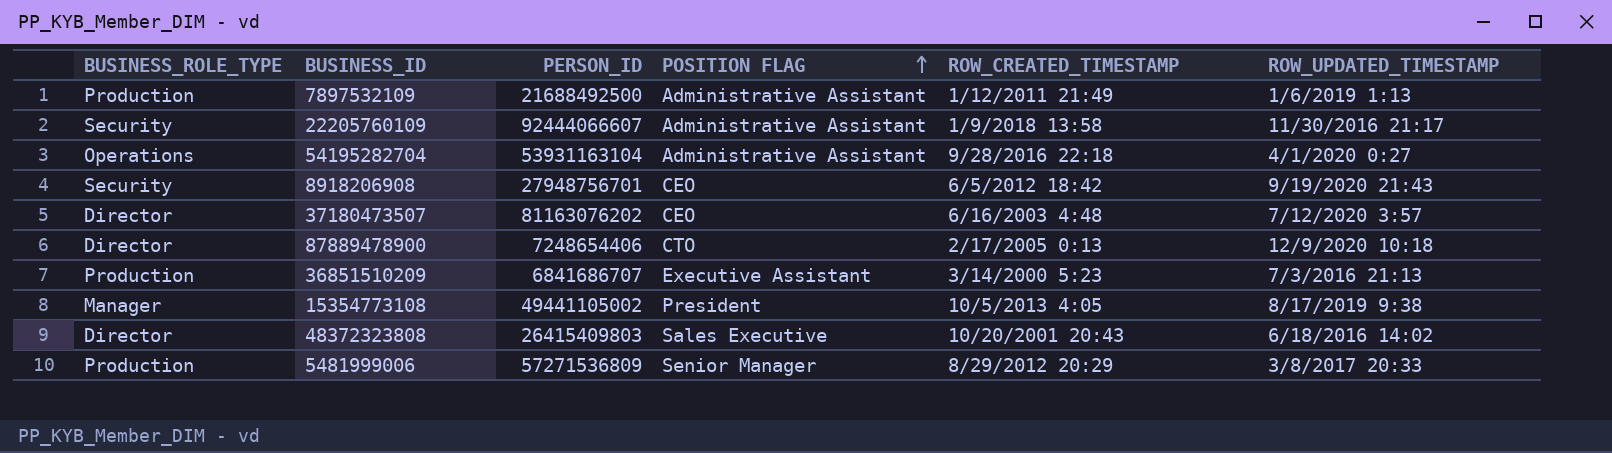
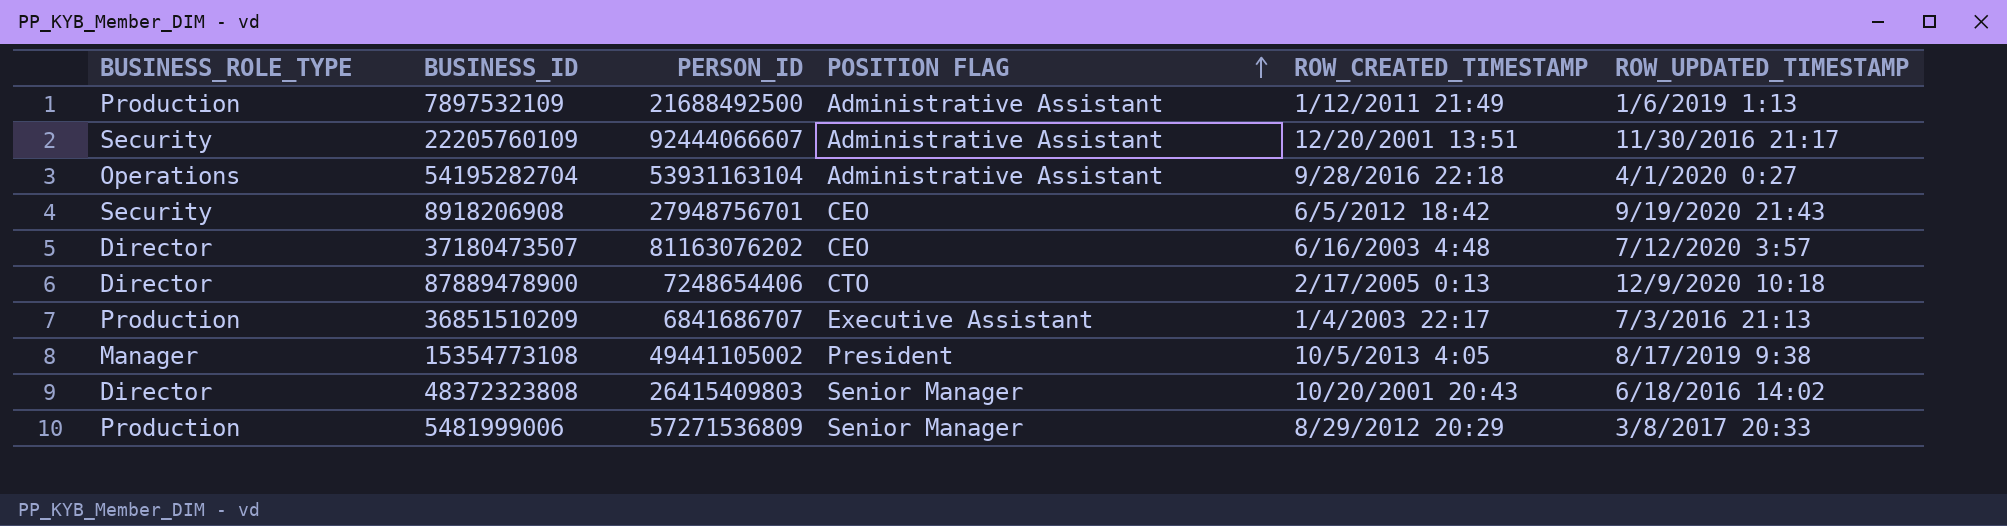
22205760109 | ROW_CREATED_TIMESTAMP: 1/9/2018 13:58 -> 12/20/2001 13:51
36851510209 | ROW_CREATED_TIMESTAMP: 3/14/2000 5:23 -> 1/4/2003 22:17
48372323808 | POSITION FLAG: Sales Executive -> Senior Manager

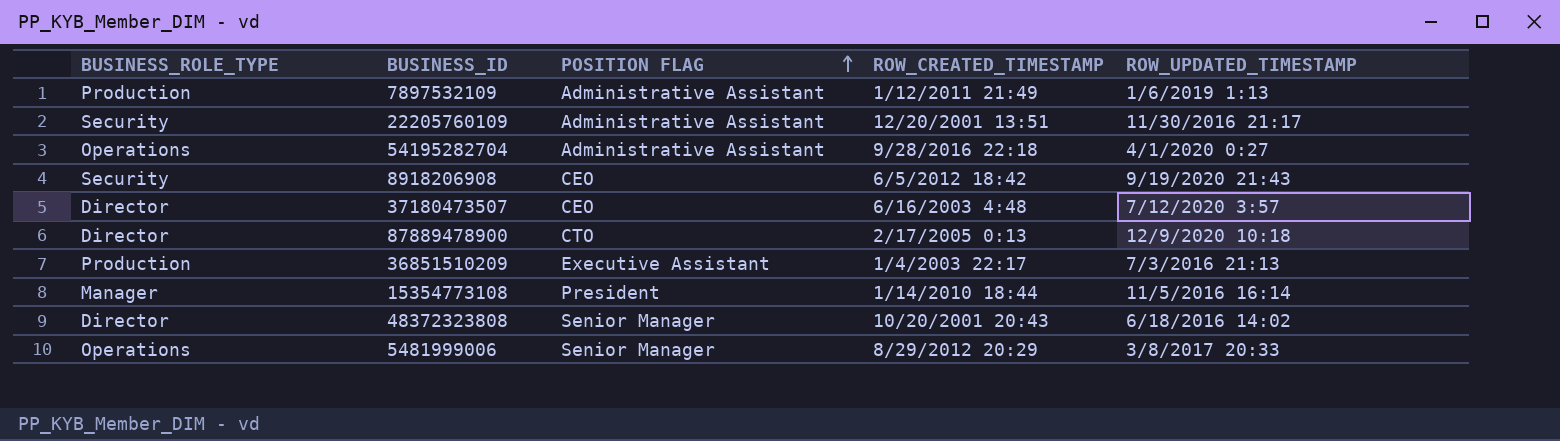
column PERSON_ID | position: 3 -> none
15354773108 | ROW_CREATED_TIMESTAMP: 10/5/2013 4:05 -> 1/14/2010 18:44
15354773108 | ROW_UPDATED_TIMESTAMP: 8/17/2019 9:38 -> 11/5/2016 16:14
5481999006 | BUSINESS_ROLE_TYPE: Production -> Operations

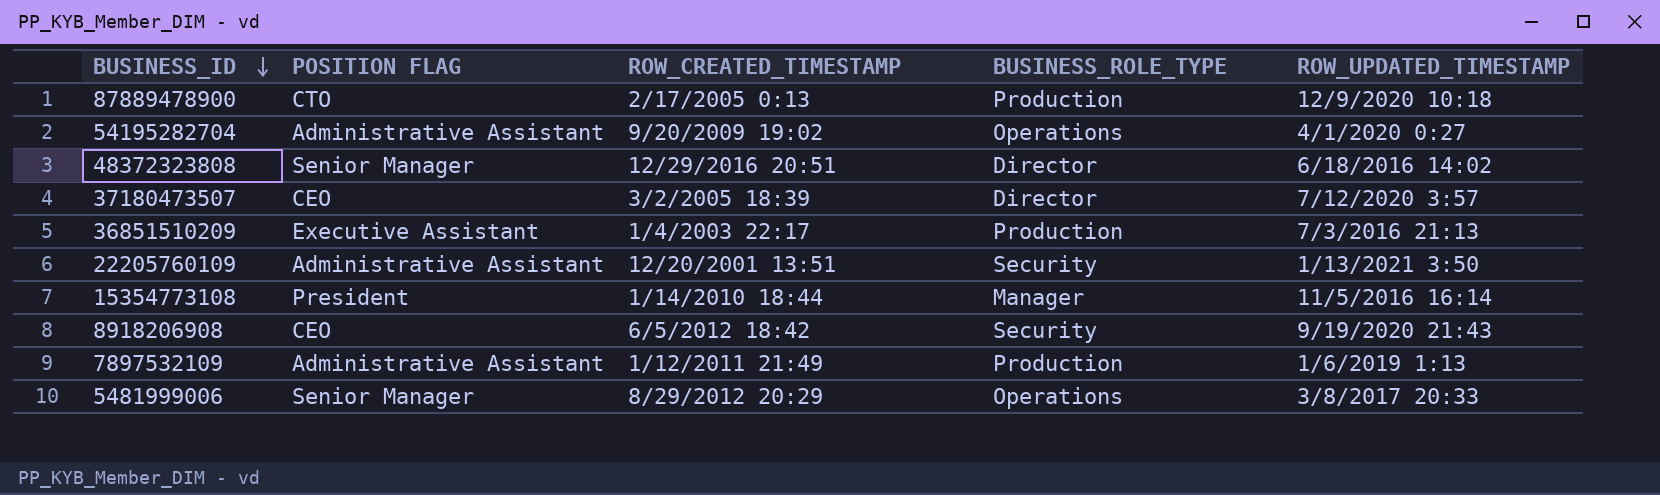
row order: POSITION FLAG ascending -> BUSINESS_ID descending
column BUSINESS_ROLE_TYPE | position: 1 -> 4
87889478900 | BUSINESS_ROLE_TYPE: Director -> Production
54195282704 | ROW_CREATED_TIMESTAMP: 9/28/2016 22:18 -> 9/20/2009 19:02
48372323808 | ROW_CREATED_TIMESTAMP: 10/20/2001 20:43 -> 12/29/2016 20:51
37180473507 | ROW_CREATED_TIMESTAMP: 6/16/2003 4:48 -> 3/2/2005 18:39
22205760109 | ROW_UPDATED_TIMESTAMP: 11/30/2016 21:17 -> 1/13/2021 3:50

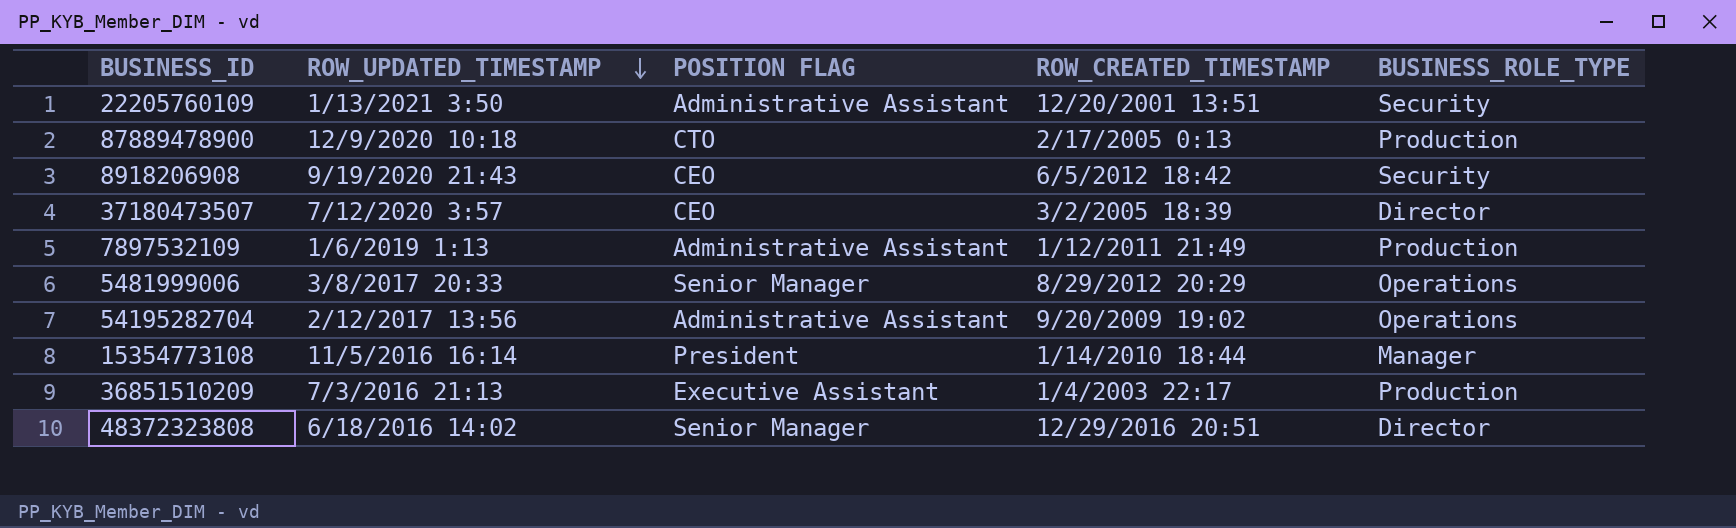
row order: BUSINESS_ID descending -> ROW_UPDATED_TIMESTAMP descending
column ROW_UPDATED_TIMESTAMP | position: 5 -> 2
54195282704 | ROW_UPDATED_TIMESTAMP: 4/1/2020 0:27 -> 2/12/2017 13:56

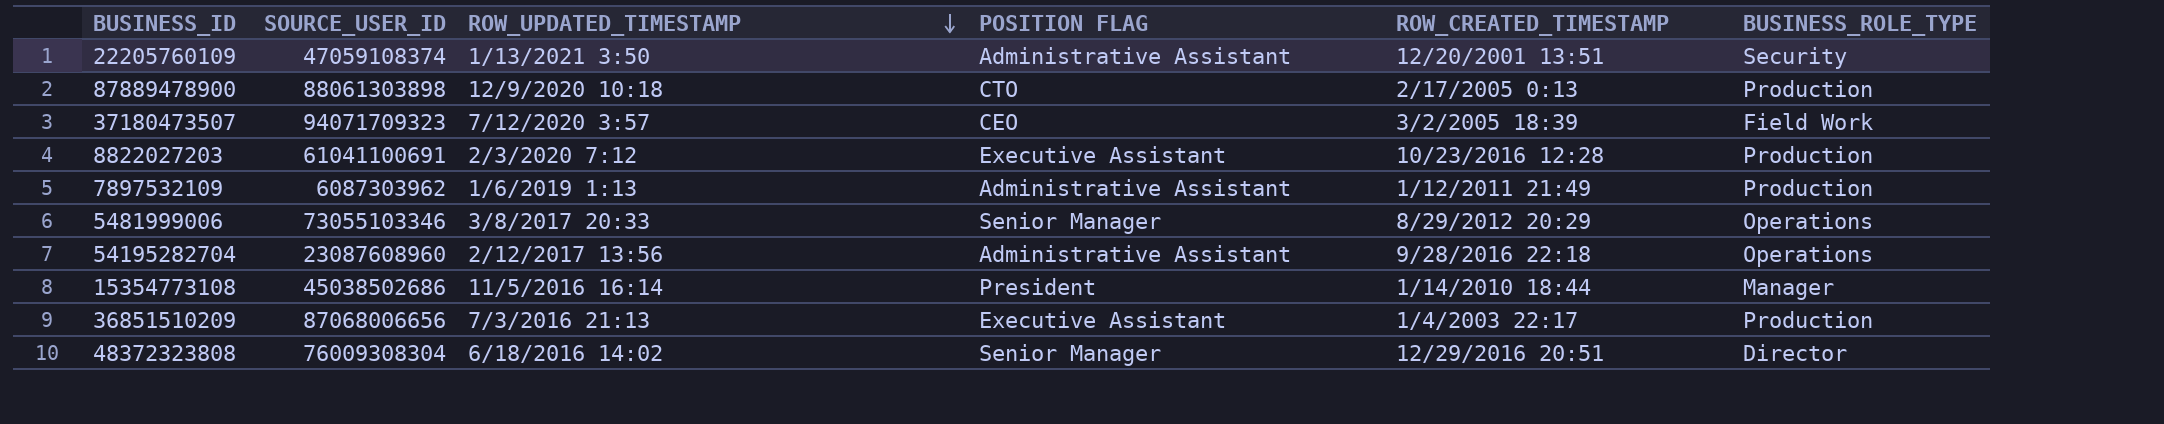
column SOURCE_USER_ID | position: none -> 2
row 8918206908: 9/19/2020 21:43 | CEO | 6/5/2012 18:42 | Security -> none
37180473507 | BUSINESS_ROLE_TYPE: Director -> Field Work
row 8822027203: none -> 61041100691 | 2/3/2020 7:12 | Executive Assistant | 10/23/2016 12:28 | Production
54195282704 | ROW_CREATED_TIMESTAMP: 9/20/2009 19:02 -> 9/28/2016 22:18

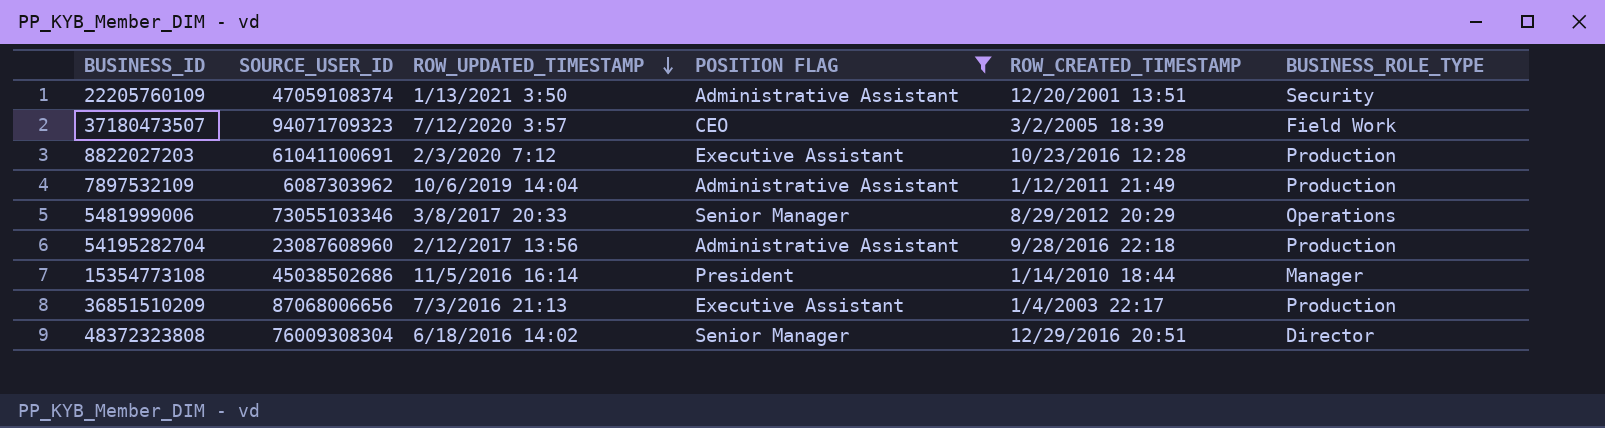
filter: none -> POSITION FLAG != CTO
7897532109 | ROW_UPDATED_TIMESTAMP: 1/6/2019 1:13 -> 10/6/2019 14:04
54195282704 | BUSINESS_ROLE_TYPE: Operations -> Production

